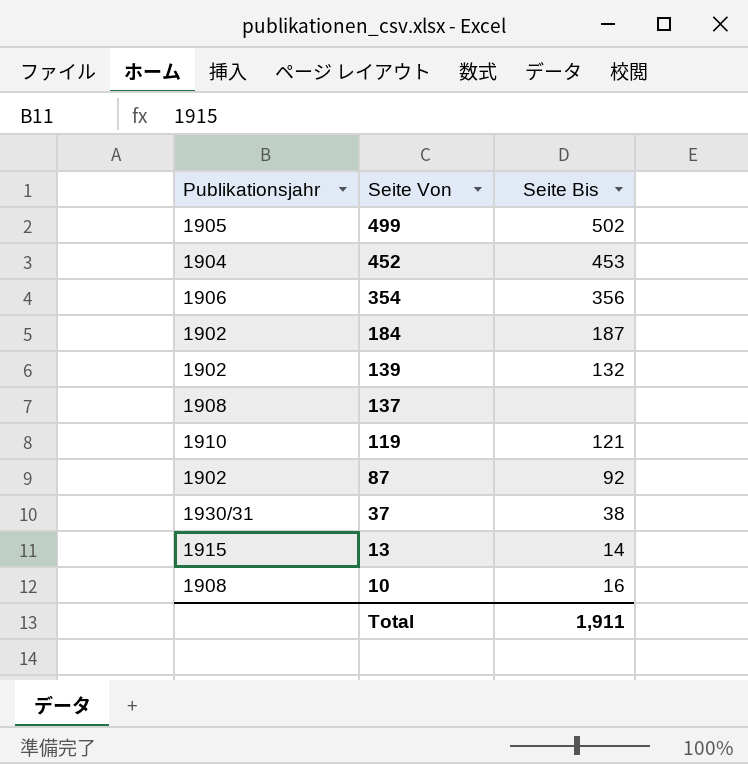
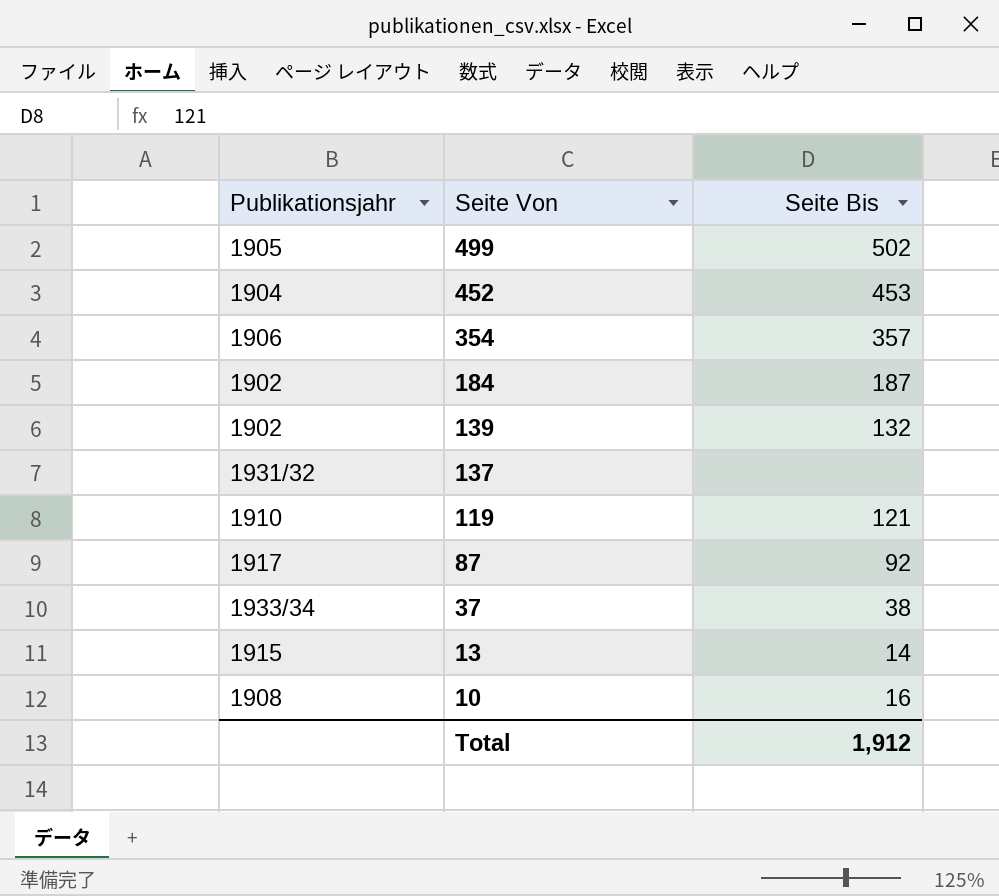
354 | Seite Bis: 356 -> 357
137 | Publikationsjahr: 1908 -> 1931/32
87 | Publikationsjahr: 1902 -> 1917
37 | Publikationsjahr: 1930/31 -> 1933/34
Total | Seite Bis: 1,911 -> 1,912

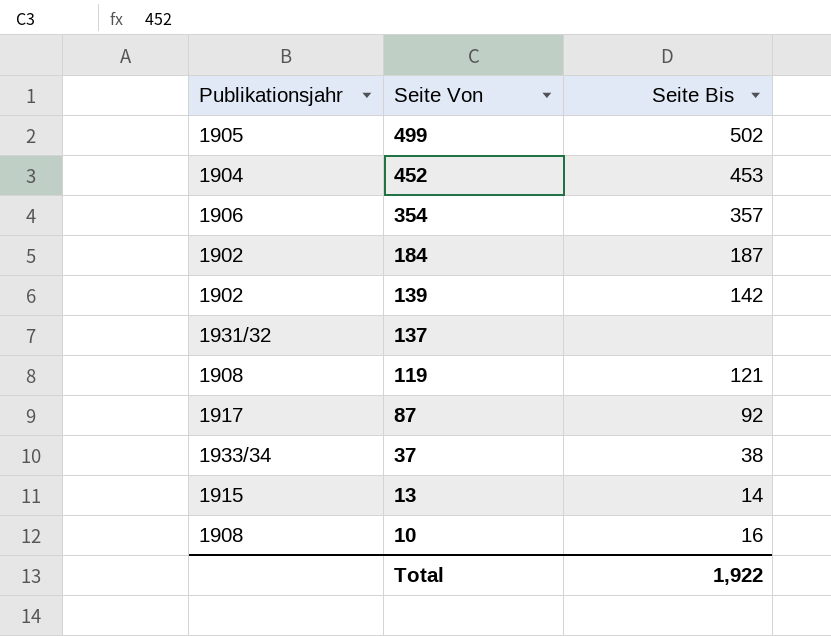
139 | Seite Bis: 132 -> 142
119 | Publikationsjahr: 1910 -> 1908
Total | Seite Bis: 1,912 -> 1,922

